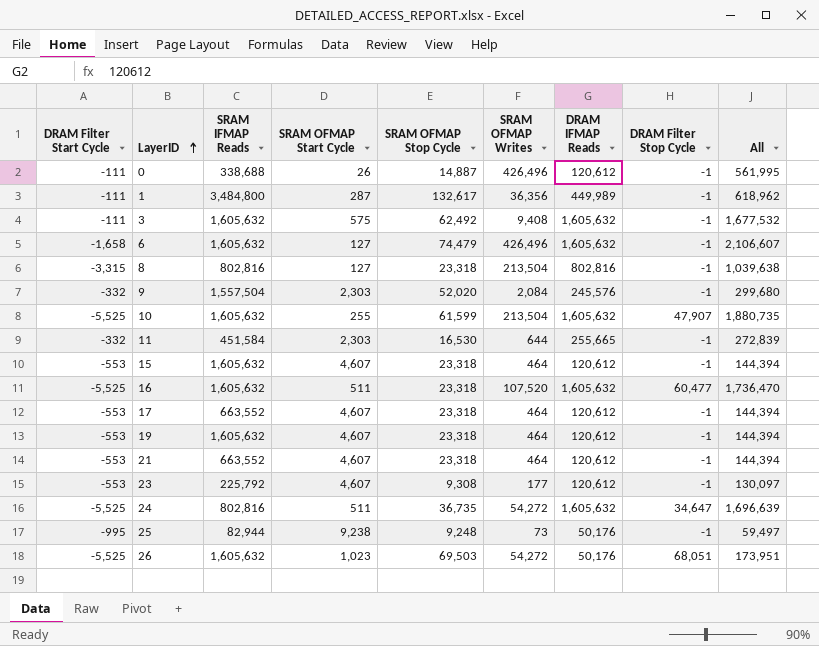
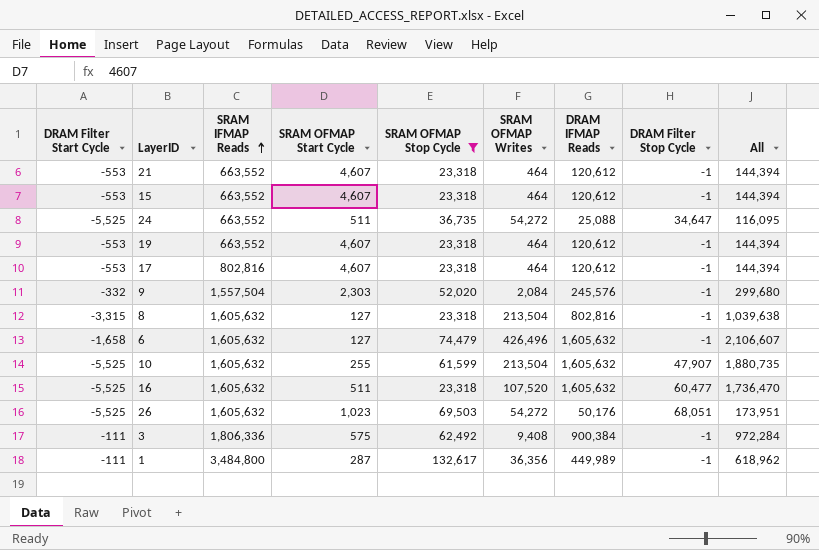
filter: none -> SRAM OFMAP Stop Cycle >= 23,318
row order: LayerID ascending -> SRAM IFMAP Reads ascending
15 | SRAM IFMAP Reads: 1,605,632 -> 663,552
24 | SRAM IFMAP Reads: 802,816 -> 663,552
24 | DRAM IFMAP Reads: 1,605,632 -> 25,088
24 | All: 1,696,639 -> 116,095
19 | SRAM IFMAP Reads: 1,605,632 -> 663,552
17 | SRAM IFMAP Reads: 663,552 -> 802,816
8 | SRAM IFMAP Reads: 802,816 -> 1,605,632
3 | SRAM IFMAP Reads: 1,605,632 -> 1,806,336
3 | DRAM IFMAP Reads: 1,605,632 -> 900,384
3 | All: 1,677,532 -> 972,284

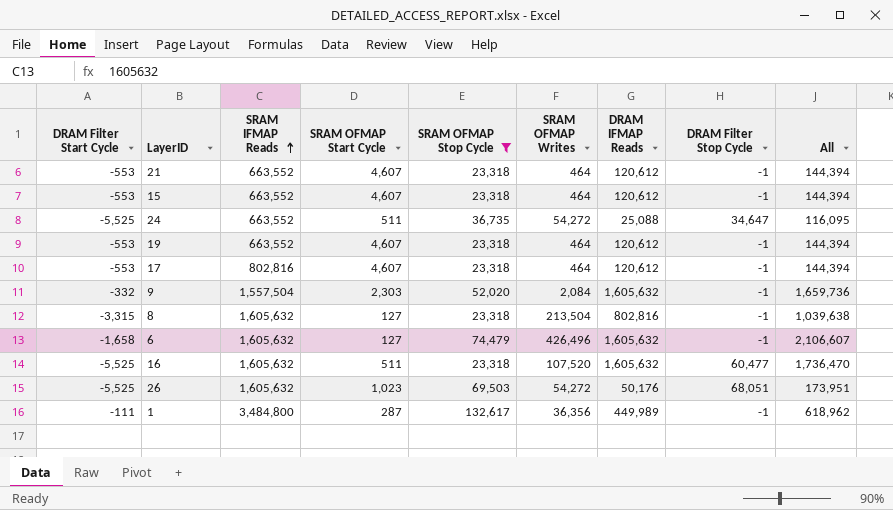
row 10: -5,525 | 1,605,632 | 255 | 61,599 | 213,504 | 1,605,632 | 47,907 | 1,880,735 -> none
row 3: -111 | 1,806,336 | 575 | 62,492 | 9,408 | 900,384 | -1 | 972,284 -> none
9 | DRAM IFMAP Reads: 245,576 -> 1,605,632
9 | All: 299,680 -> 1,659,736

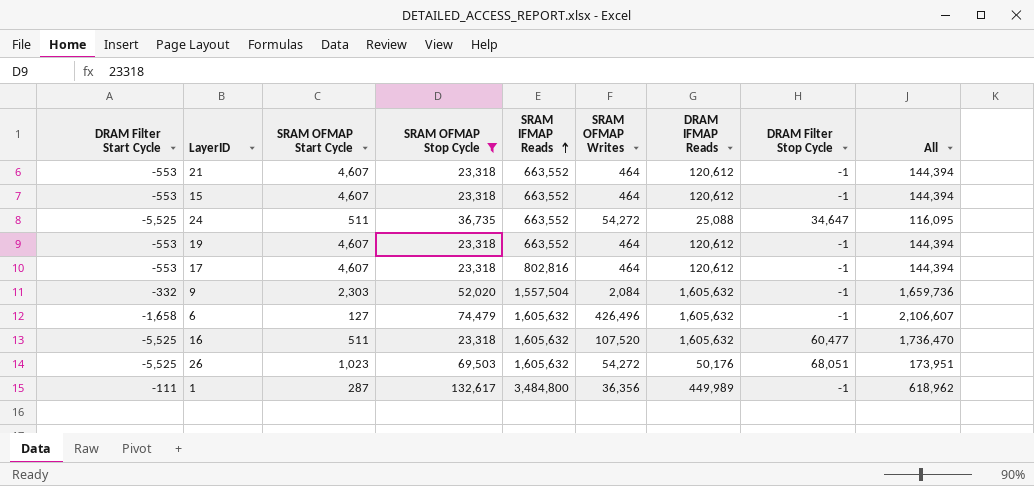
column SRAM IFMAP Reads | position: 3 -> 5
row 8: -3,315 | 1,605,632 | 127 | 23,318 | 213,504 | 802,816 | -1 | 1,039,638 -> none

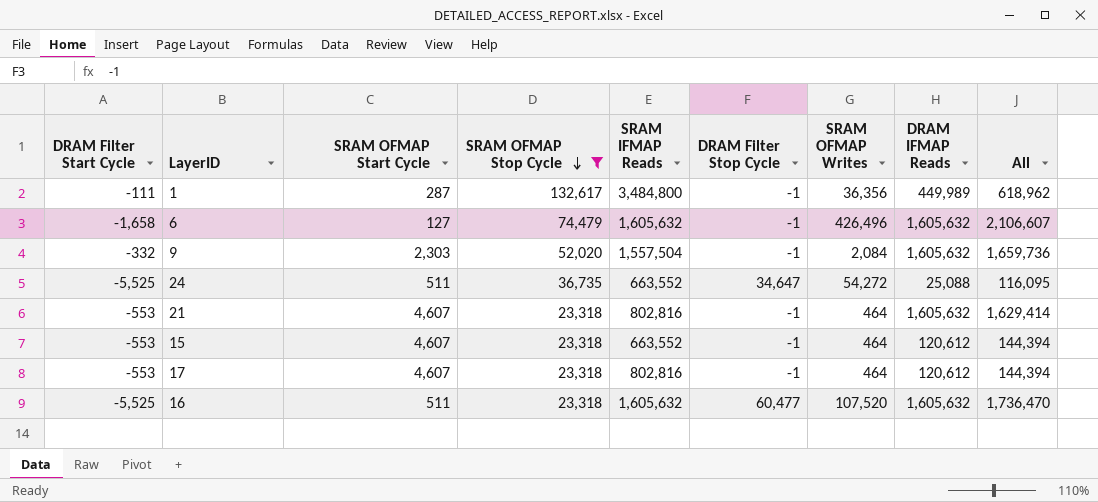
row order: SRAM IFMAP Reads ascending -> SRAM OFMAP Stop Cycle descending
column DRAM Filter Stop Cycle | position: 8 -> 6
row 19: -553 | 4,607 | 23,318 | 663,552 | 464 | 120,612 | -1 | 144,394 -> none
row 26: -5,525 | 1,023 | 69,503 | 1,605,632 | 54,272 | 50,176 | 68,051 | 173,951 -> none
21 | SRAM IFMAP Reads: 663,552 -> 802,816
21 | DRAM IFMAP Reads: 120,612 -> 1,605,632
21 | All: 144,394 -> 1,629,414

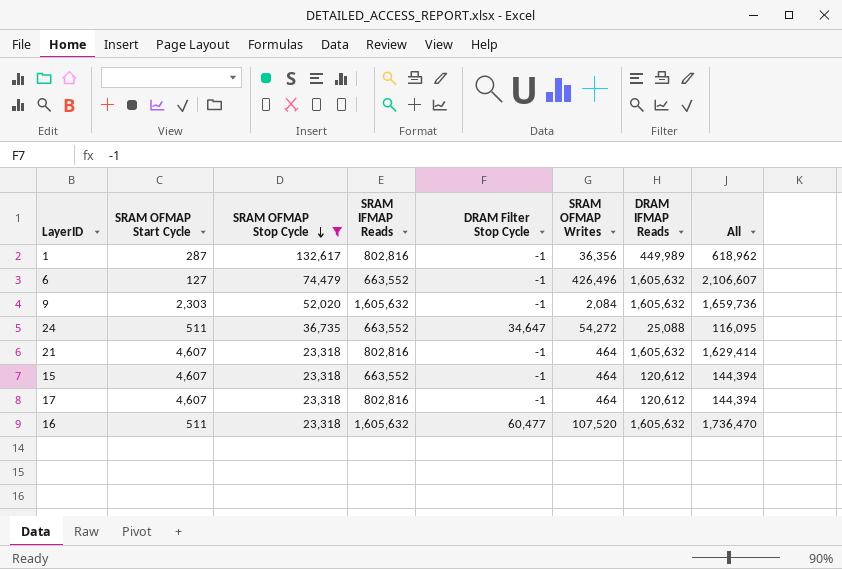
column DRAM Filter Start Cycle | position: 1 -> none
1 | SRAM IFMAP Reads: 3,484,800 -> 802,816
6 | SRAM IFMAP Reads: 1,605,632 -> 663,552
9 | SRAM IFMAP Reads: 1,557,504 -> 1,605,632

